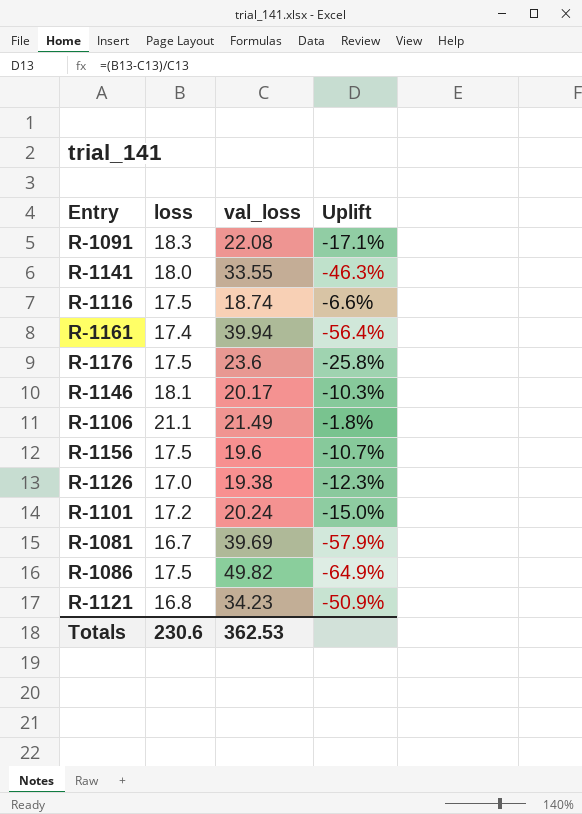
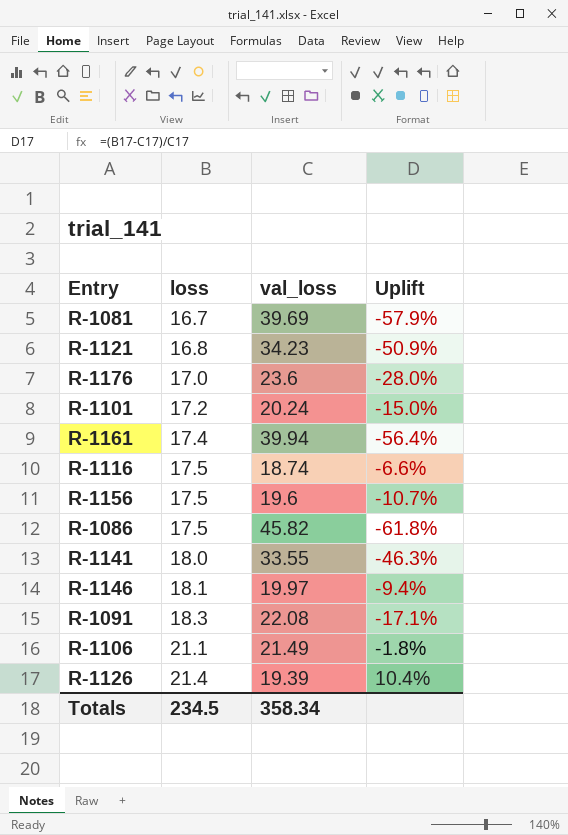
row order: none -> loss ascending
R-1176 | loss: 17.5 -> 17.0
R-1176 | Uplift: -25.8% -> -28.0%
R-1086 | val_loss: 49.82 -> 45.82
R-1086 | Uplift: -64.9% -> -61.8%
R-1146 | val_loss: 20.17 -> 19.97
R-1146 | Uplift: -10.3% -> -9.4%
R-1126 | loss: 17.0 -> 21.4
R-1126 | val_loss: 19.38 -> 19.39
R-1126 | Uplift: -12.3% -> 10.4%
Totals | loss: 230.6 -> 234.5
Totals | val_loss: 362.53 -> 358.34

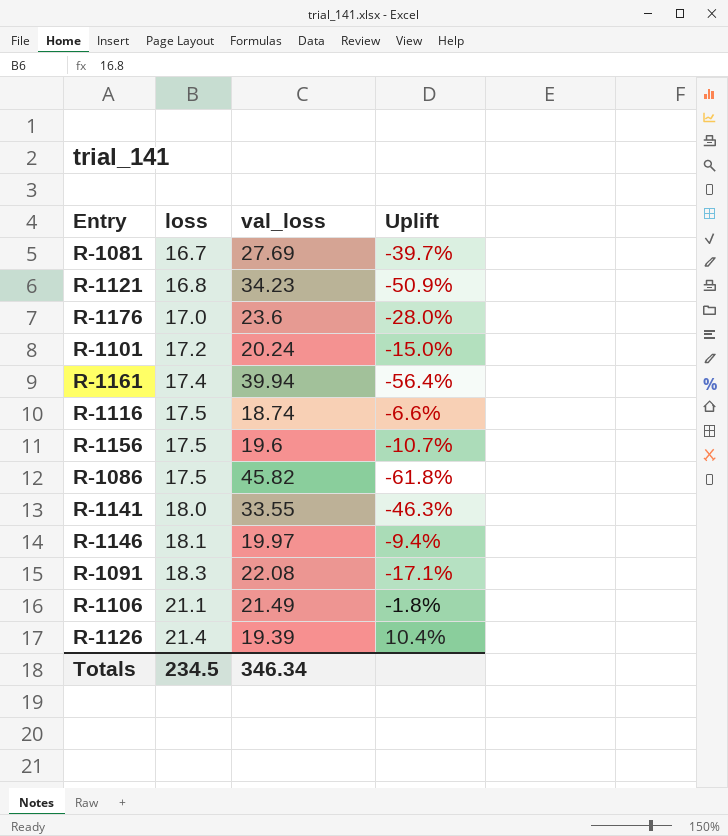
R-1081 | val_loss: 39.69 -> 27.69
R-1081 | Uplift: -57.9% -> -39.7%
Totals | val_loss: 358.34 -> 346.34

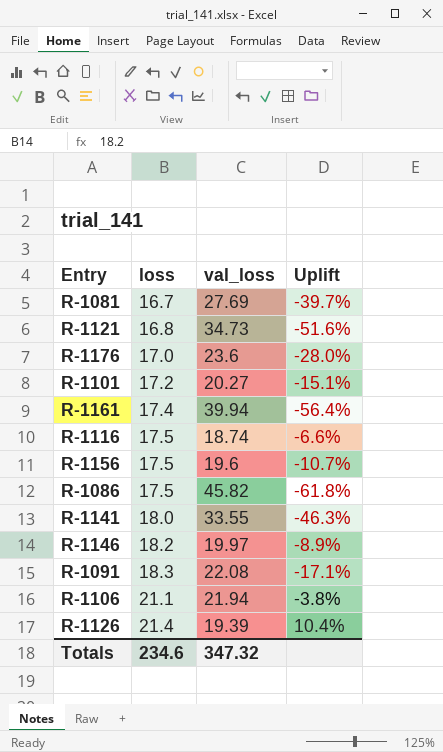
R-1121 | val_loss: 34.23 -> 34.73
R-1121 | Uplift: -50.9% -> -51.6%
R-1101 | val_loss: 20.24 -> 20.27
R-1101 | Uplift: -15.0% -> -15.1%
R-1146 | loss: 18.1 -> 18.2
R-1146 | Uplift: -9.4% -> -8.9%
R-1106 | val_loss: 21.49 -> 21.94
R-1106 | Uplift: -1.8% -> -3.8%
Totals | loss: 234.5 -> 234.6
Totals | val_loss: 346.34 -> 347.32

